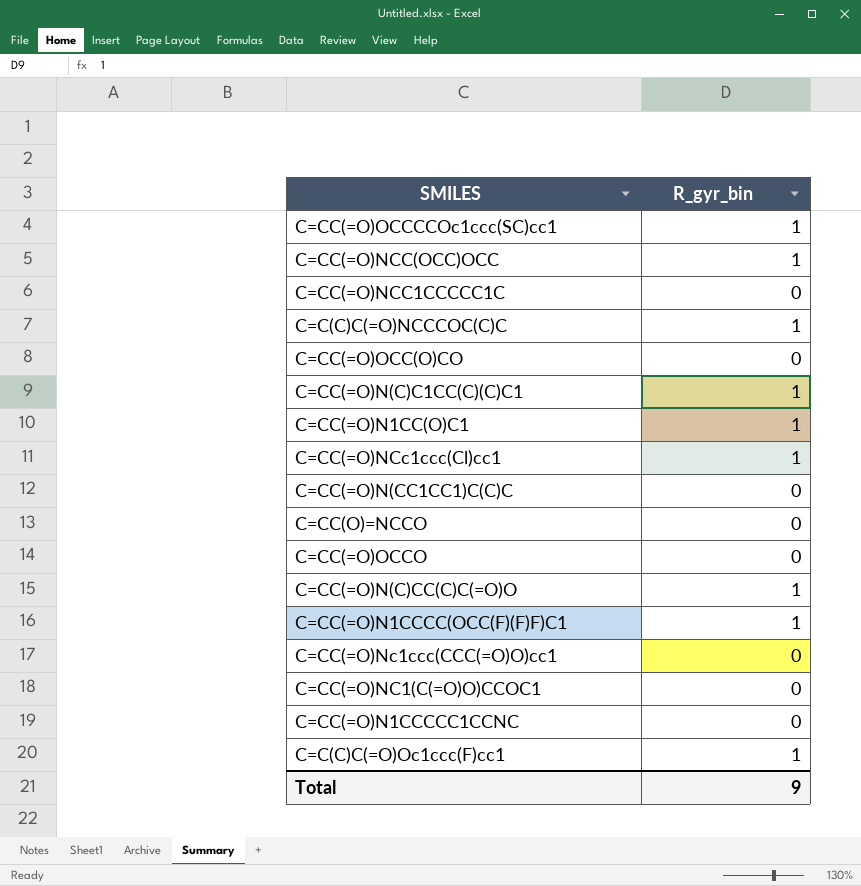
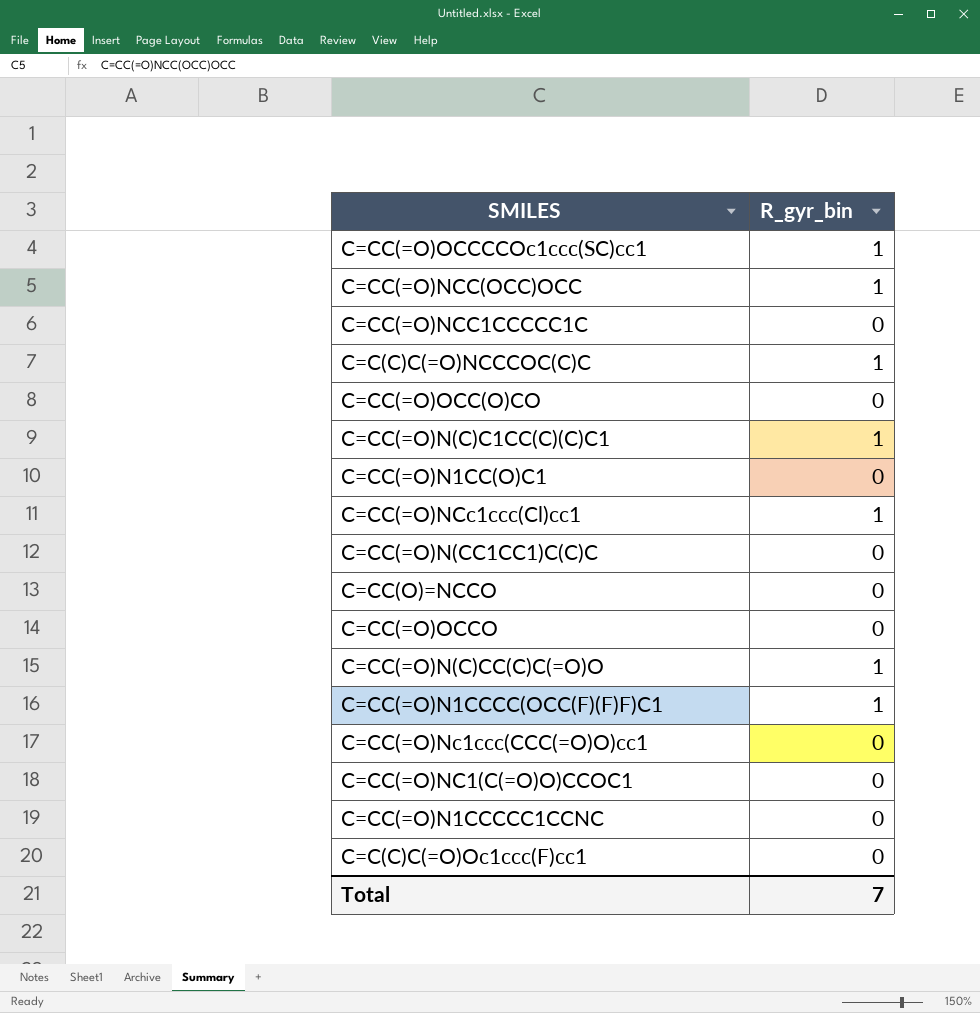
C=CC(=O)N1CC(O)C1 | R_gyr_bin: 1 -> 0
C=C(C)C(=O)Oc1ccc(F)cc1 | R_gyr_bin: 1 -> 0
Total | R_gyr_bin: 9 -> 7

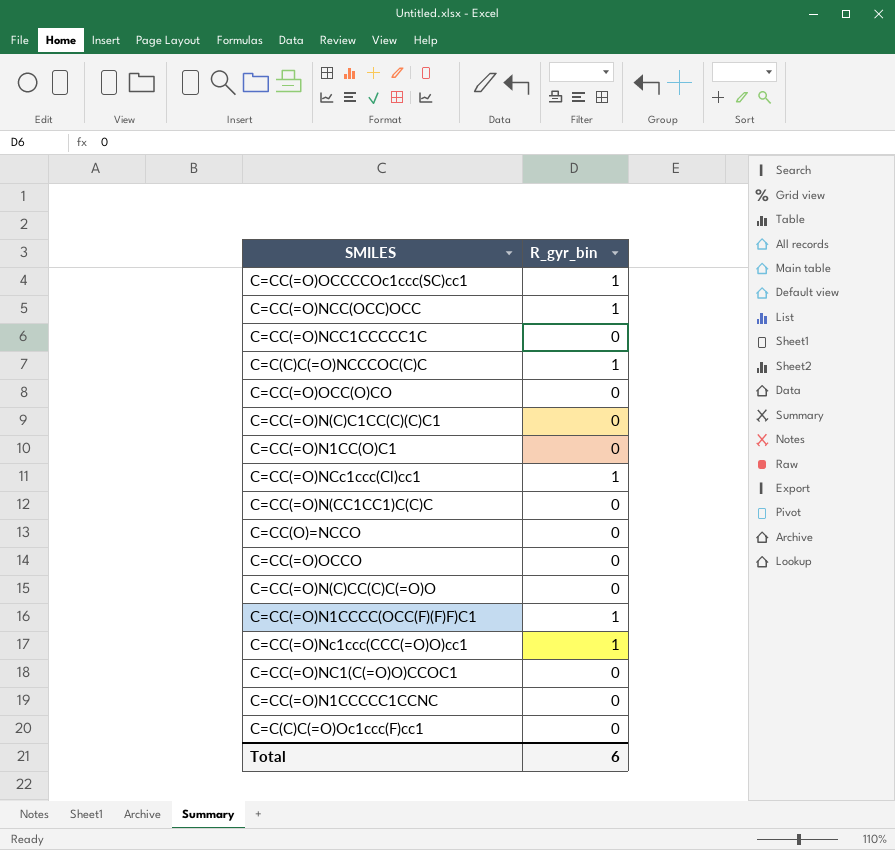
C=CC(=O)N(C)C1CC(C)(C)C1 | R_gyr_bin: 1 -> 0
C=CC(=O)N(C)CC(C)C(=O)O | R_gyr_bin: 1 -> 0
C=CC(=O)Nc1ccc(CCC(=O)O)cc1 | R_gyr_bin: 0 -> 1
Total | R_gyr_bin: 7 -> 6

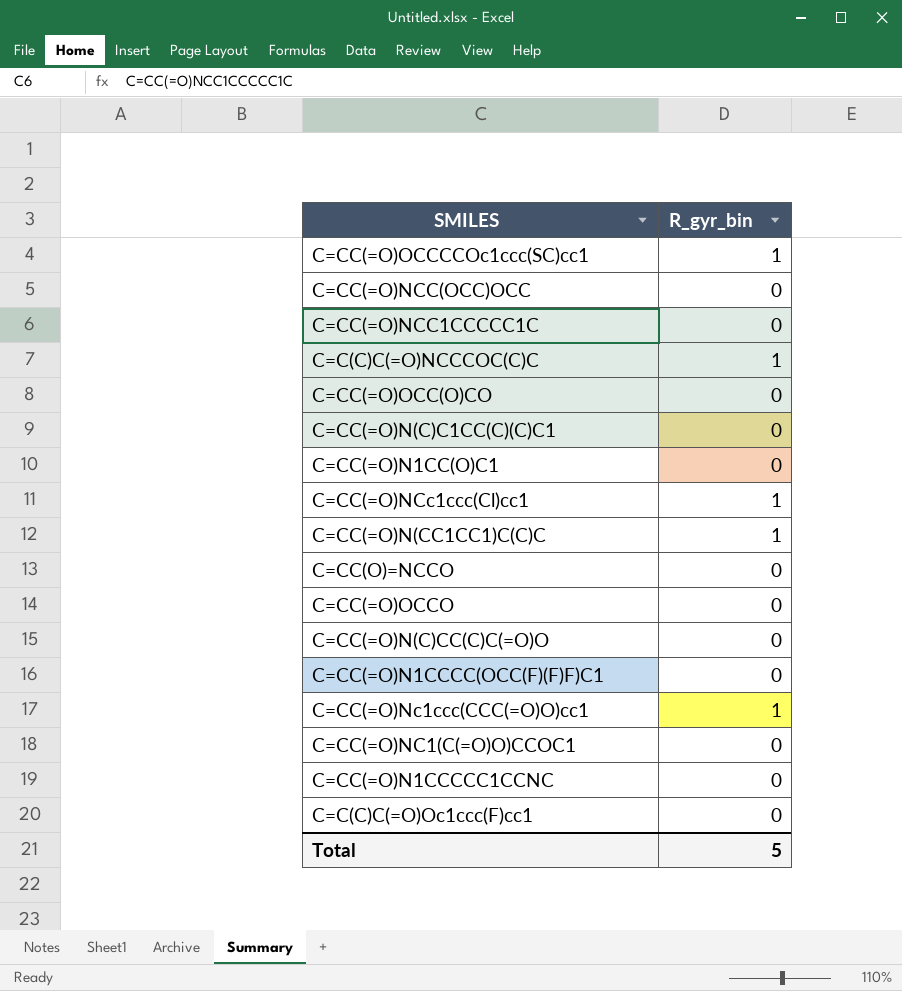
C=CC(=O)NCC(OCC)OCC | R_gyr_bin: 1 -> 0
C=CC(=O)N(CC1CC1)C(C)C | R_gyr_bin: 0 -> 1
C=CC(=O)N1CCCC(OCC(F)(F)F)C1 | R_gyr_bin: 1 -> 0
Total | R_gyr_bin: 6 -> 5

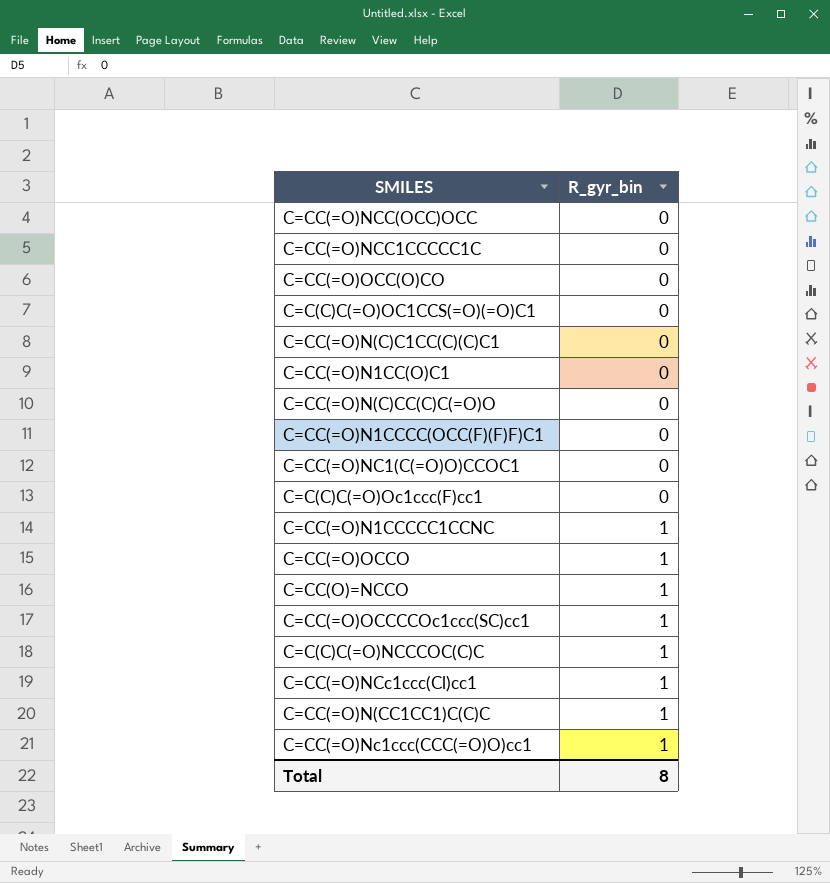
row order: none -> R_gyr_bin ascending
row C=C(C)C(=O)OC1CCS(=O)(=O)C1: none -> 0
C=CC(=O)N1CCCCC1CCNC | R_gyr_bin: 0 -> 1
C=CC(=O)OCCO | R_gyr_bin: 0 -> 1
C=CC(O)=NCCO | R_gyr_bin: 0 -> 1
Total | R_gyr_bin: 5 -> 8

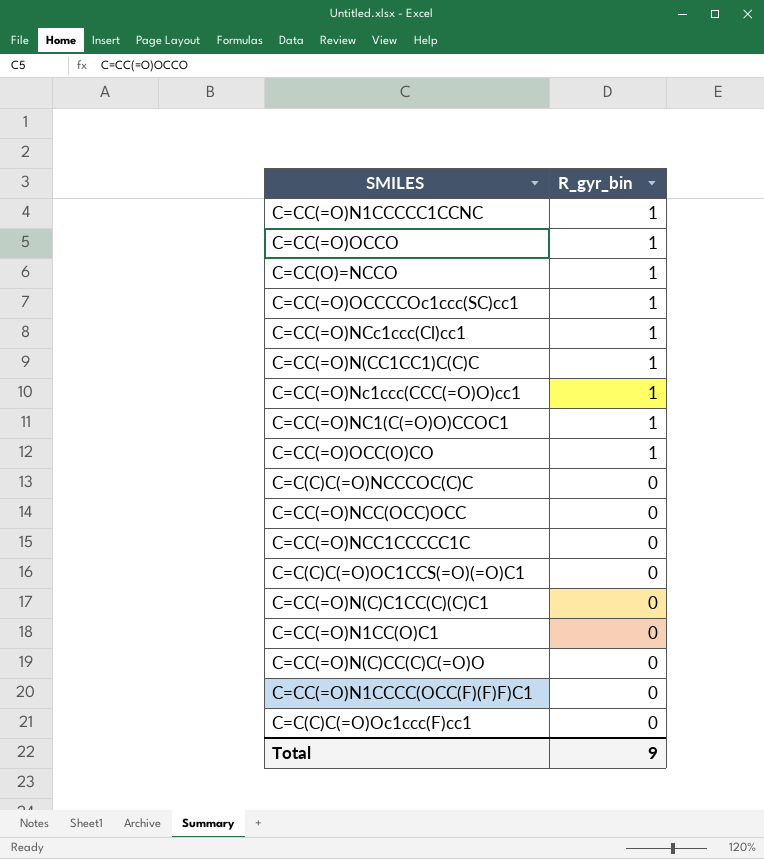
row order: R_gyr_bin ascending -> R_gyr_bin descending
C=CC(=O)NC1(C(=O)O)CCOC1 | R_gyr_bin: 0 -> 1
C=CC(=O)OCC(O)CO | R_gyr_bin: 0 -> 1
C=C(C)C(=O)NCCCOC(C)C | R_gyr_bin: 1 -> 0
Total | R_gyr_bin: 8 -> 9

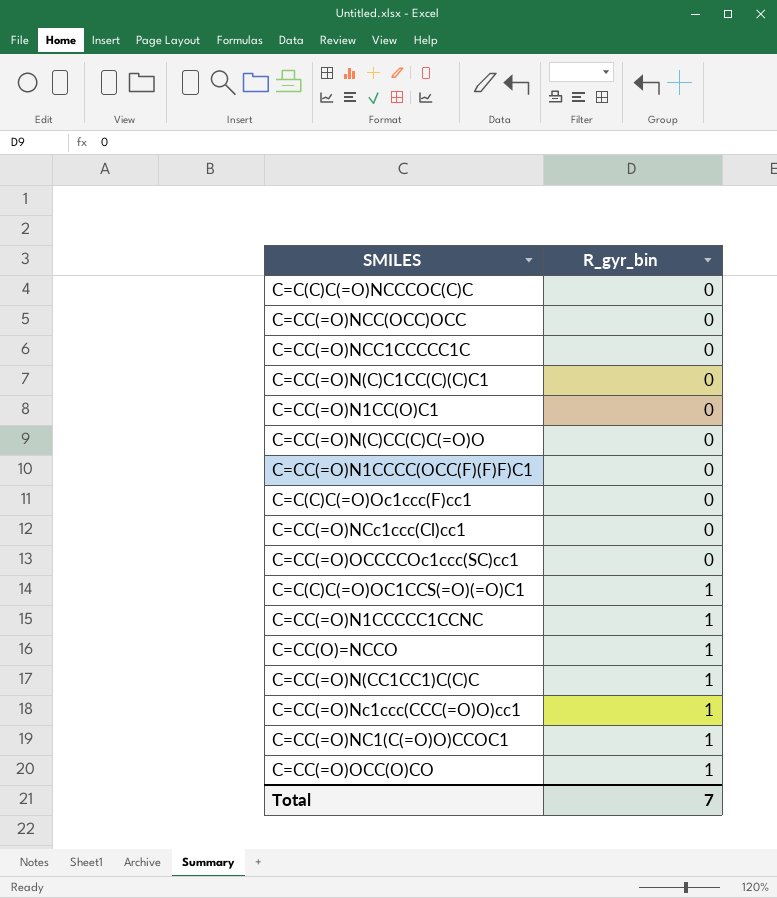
row order: R_gyr_bin descending -> R_gyr_bin ascending
row C=CC(=O)OCCO: 1 -> none
C=CC(=O)NCc1ccc(Cl)cc1 | R_gyr_bin: 1 -> 0
C=CC(=O)OCCCCOc1ccc(SC)cc1 | R_gyr_bin: 1 -> 0
C=C(C)C(=O)OC1CCS(=O)(=O)C1 | R_gyr_bin: 0 -> 1
Total | R_gyr_bin: 9 -> 7

